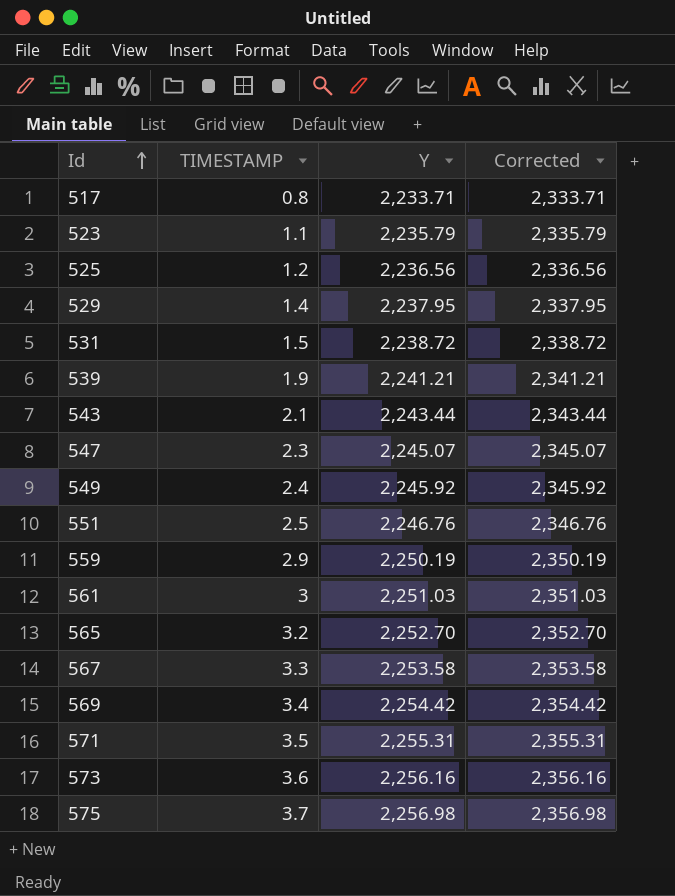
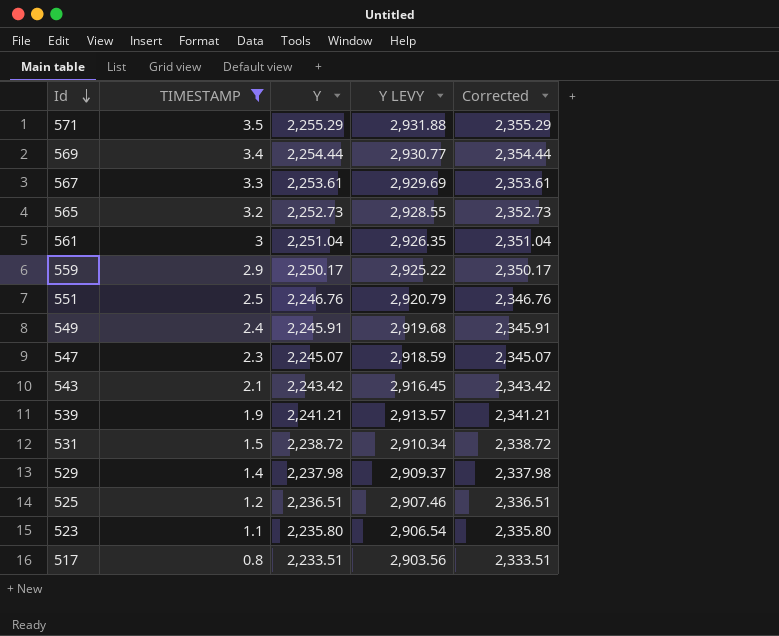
filter: none -> TIMESTAMP <= 3.5
row order: Id ascending -> Id descending
column Y LEVY | formula: none -> [Y] * 1.3
571 | Y: 2,255.31 -> 2,255.29
571 | Corrected: 2,355.31 -> 2,355.29
569 | Y: 2,254.42 -> 2,254.44
569 | Corrected: 2,354.42 -> 2,354.44
567 | Y: 2,253.58 -> 2,253.61
567 | Corrected: 2,353.58 -> 2,353.61
565 | Y: 2,252.70 -> 2,252.73
565 | Corrected: 2,352.70 -> 2,352.73
561 | Y: 2,251.03 -> 2,251.04
561 | Corrected: 2,351.03 -> 2,351.04
559 | Y: 2,250.19 -> 2,250.17
559 | Corrected: 2,350.19 -> 2,350.17
549 | Y: 2,245.92 -> 2,245.91
549 | Corrected: 2,345.92 -> 2,345.91
543 | Y: 2,243.44 -> 2,243.42
543 | Corrected: 2,343.44 -> 2,343.42
529 | Y: 2,237.95 -> 2,237.98
529 | Corrected: 2,337.95 -> 2,337.98
525 | Y: 2,236.56 -> 2,236.51
525 | Corrected: 2,336.56 -> 2,336.51
523 | Y: 2,235.79 -> 2,235.80
523 | Corrected: 2,335.79 -> 2,335.80
517 | Y: 2,233.71 -> 2,233.51
517 | Corrected: 2,333.71 -> 2,333.51

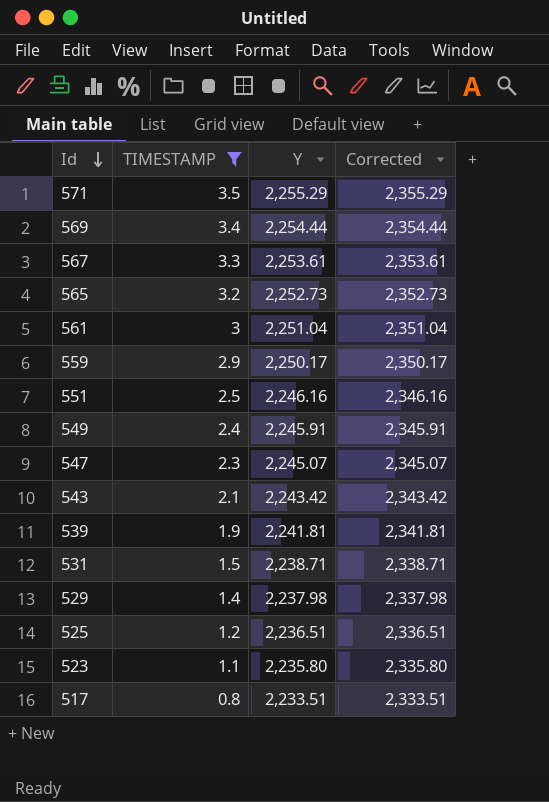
column Y LEVY | formula: [Y] * 1.3 -> none
551 | Y: 2,246.76 -> 2,246.16
551 | Corrected: 2,346.76 -> 2,346.16
539 | Y: 2,241.21 -> 2,241.81
539 | Corrected: 2,341.21 -> 2,341.81
531 | Y: 2,238.72 -> 2,238.71
531 | Corrected: 2,338.72 -> 2,338.71

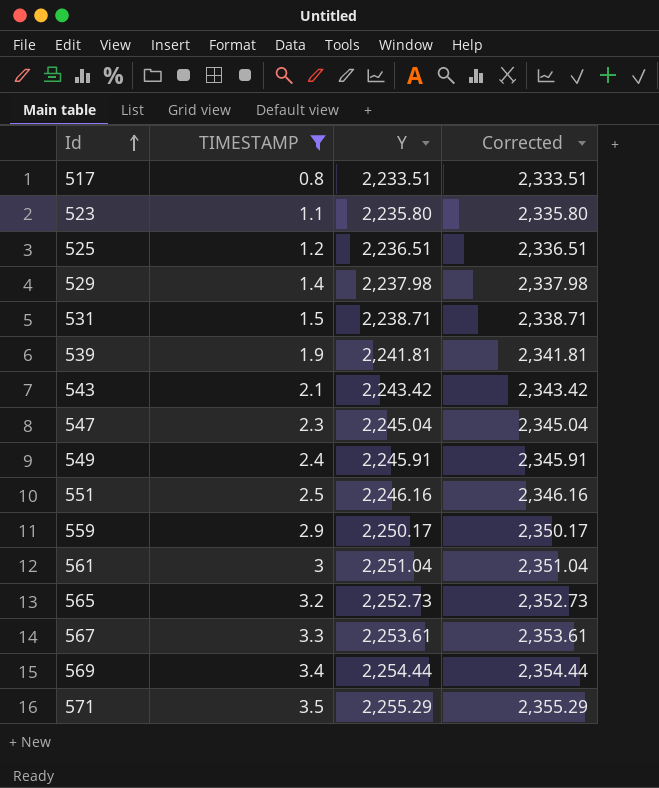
row order: Id descending -> Id ascending
547 | Y: 2,245.07 -> 2,245.04
547 | Corrected: 2,345.07 -> 2,345.04

